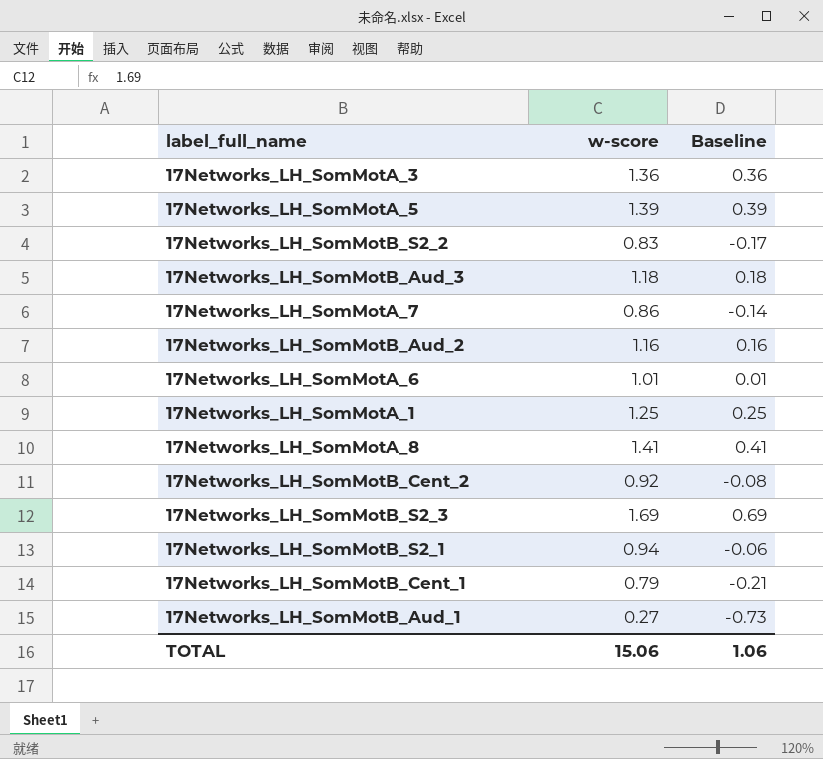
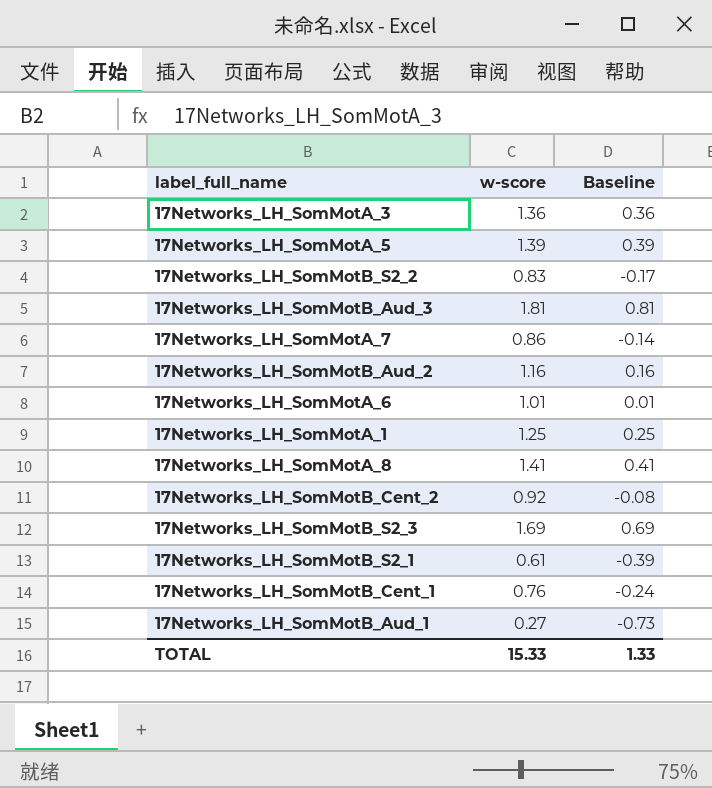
17Networks_LH_SomMotB_Aud_3 | w-score: 1.18 -> 1.81
17Networks_LH_SomMotB_Aud_3 | Baseline: 0.18 -> 0.81
17Networks_LH_SomMotB_S2_1 | w-score: 0.94 -> 0.61
17Networks_LH_SomMotB_S2_1 | Baseline: -0.06 -> -0.39
17Networks_LH_SomMotB_Cent_1 | w-score: 0.79 -> 0.76
17Networks_LH_SomMotB_Cent_1 | Baseline: -0.21 -> -0.24
TOTAL | w-score: 15.06 -> 15.33
TOTAL | Baseline: 1.06 -> 1.33

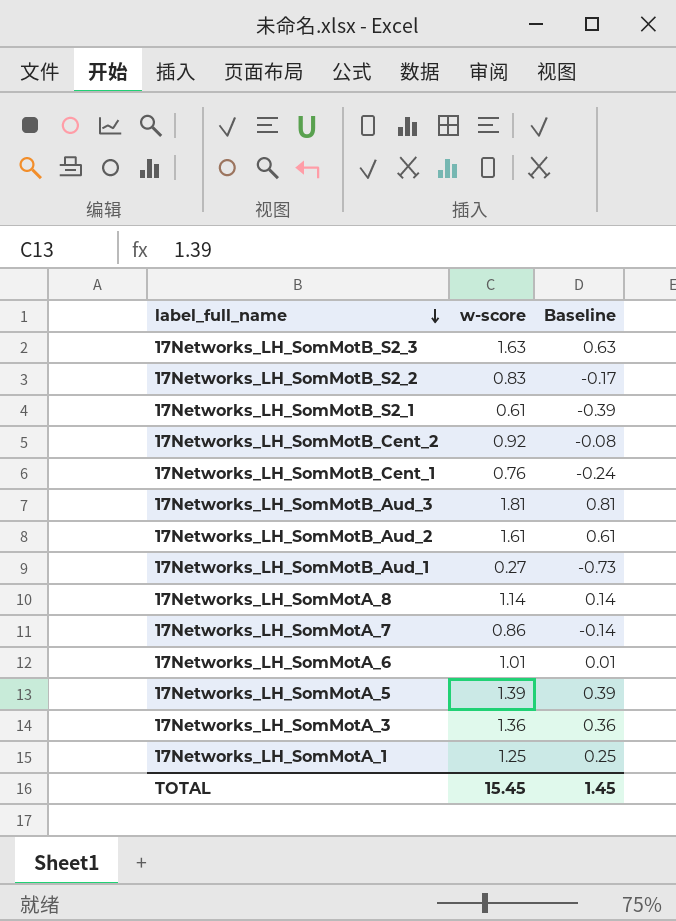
row order: none -> label_full_name descending
17Networks_LH_SomMotB_S2_3 | w-score: 1.69 -> 1.63
17Networks_LH_SomMotB_S2_3 | Baseline: 0.69 -> 0.63
17Networks_LH_SomMotB_Aud_2 | w-score: 1.16 -> 1.61
17Networks_LH_SomMotB_Aud_2 | Baseline: 0.16 -> 0.61
17Networks_LH_SomMotA_8 | w-score: 1.41 -> 1.14
17Networks_LH_SomMotA_8 | Baseline: 0.41 -> 0.14
TOTAL | w-score: 15.33 -> 15.45
TOTAL | Baseline: 1.33 -> 1.45

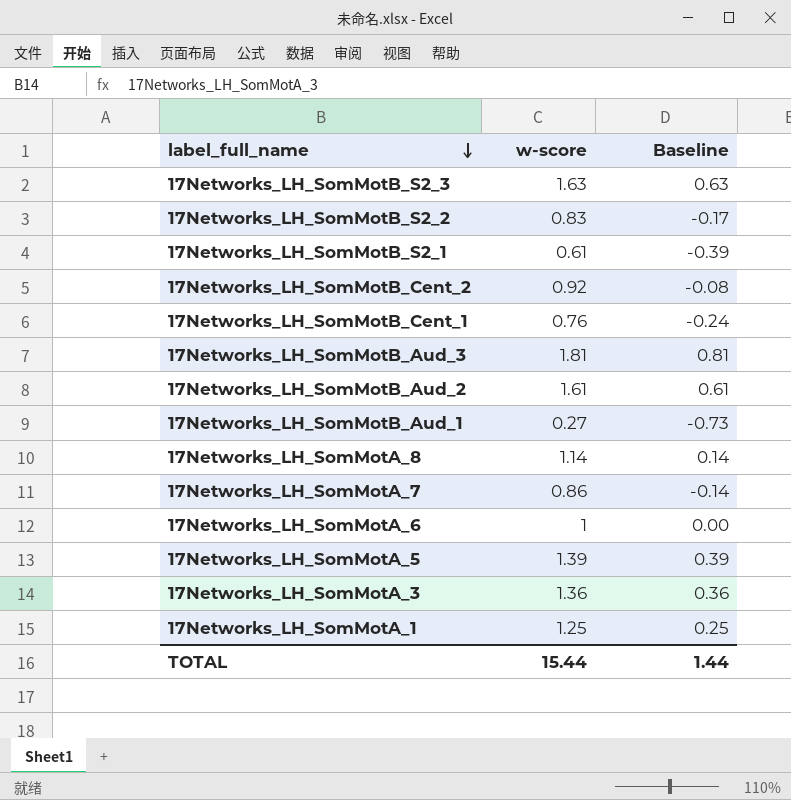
17Networks_LH_SomMotA_6 | w-score: 1.01 -> 1
17Networks_LH_SomMotA_6 | Baseline: 0.01 -> 0.00
TOTAL | w-score: 15.45 -> 15.44
TOTAL | Baseline: 1.45 -> 1.44

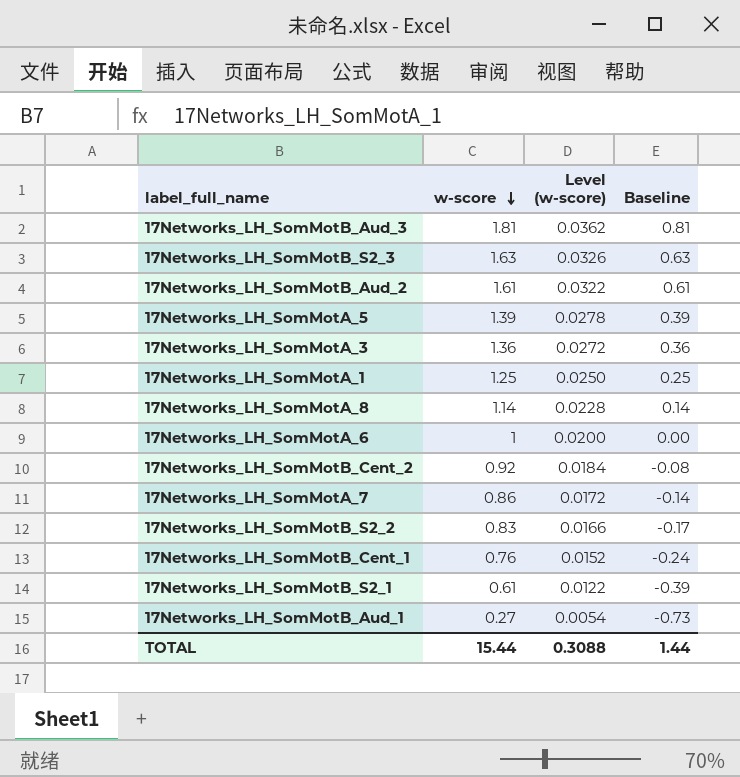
row order: label_full_name descending -> w-score descending
column Level (w-score) | formula: none -> [w-score] * 0.02

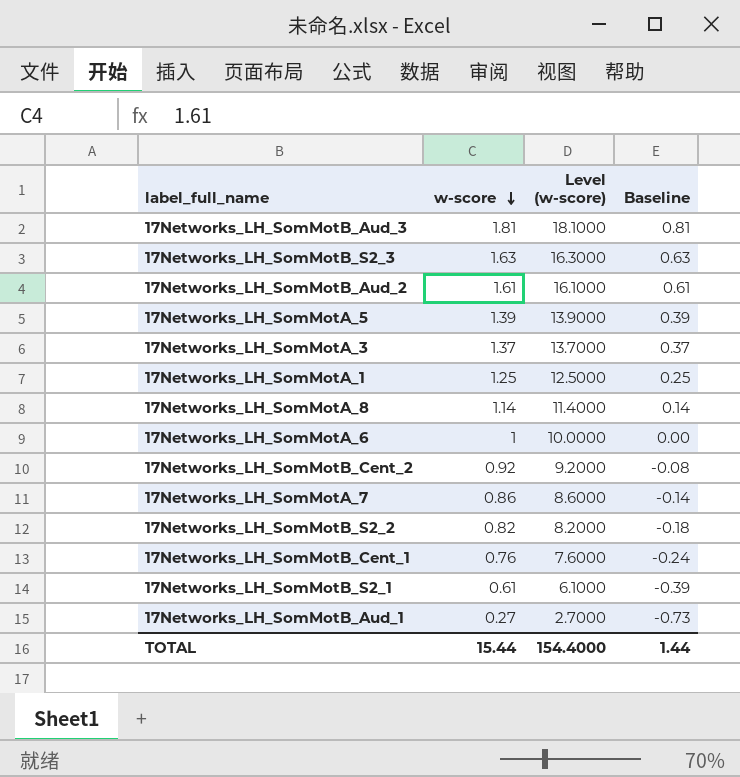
column Level (w-score) | formula: [w-score] * 0.02 -> [w-score] * 10
17Networks_LH_SomMotA_3 | w-score: 1.36 -> 1.37
17Networks_LH_SomMotA_3 | Baseline: 0.36 -> 0.37
17Networks_LH_SomMotB_S2_2 | w-score: 0.83 -> 0.82
17Networks_LH_SomMotB_S2_2 | Baseline: -0.17 -> -0.18
TOTAL | Level (w-score): 0.3088 -> 154.4000

